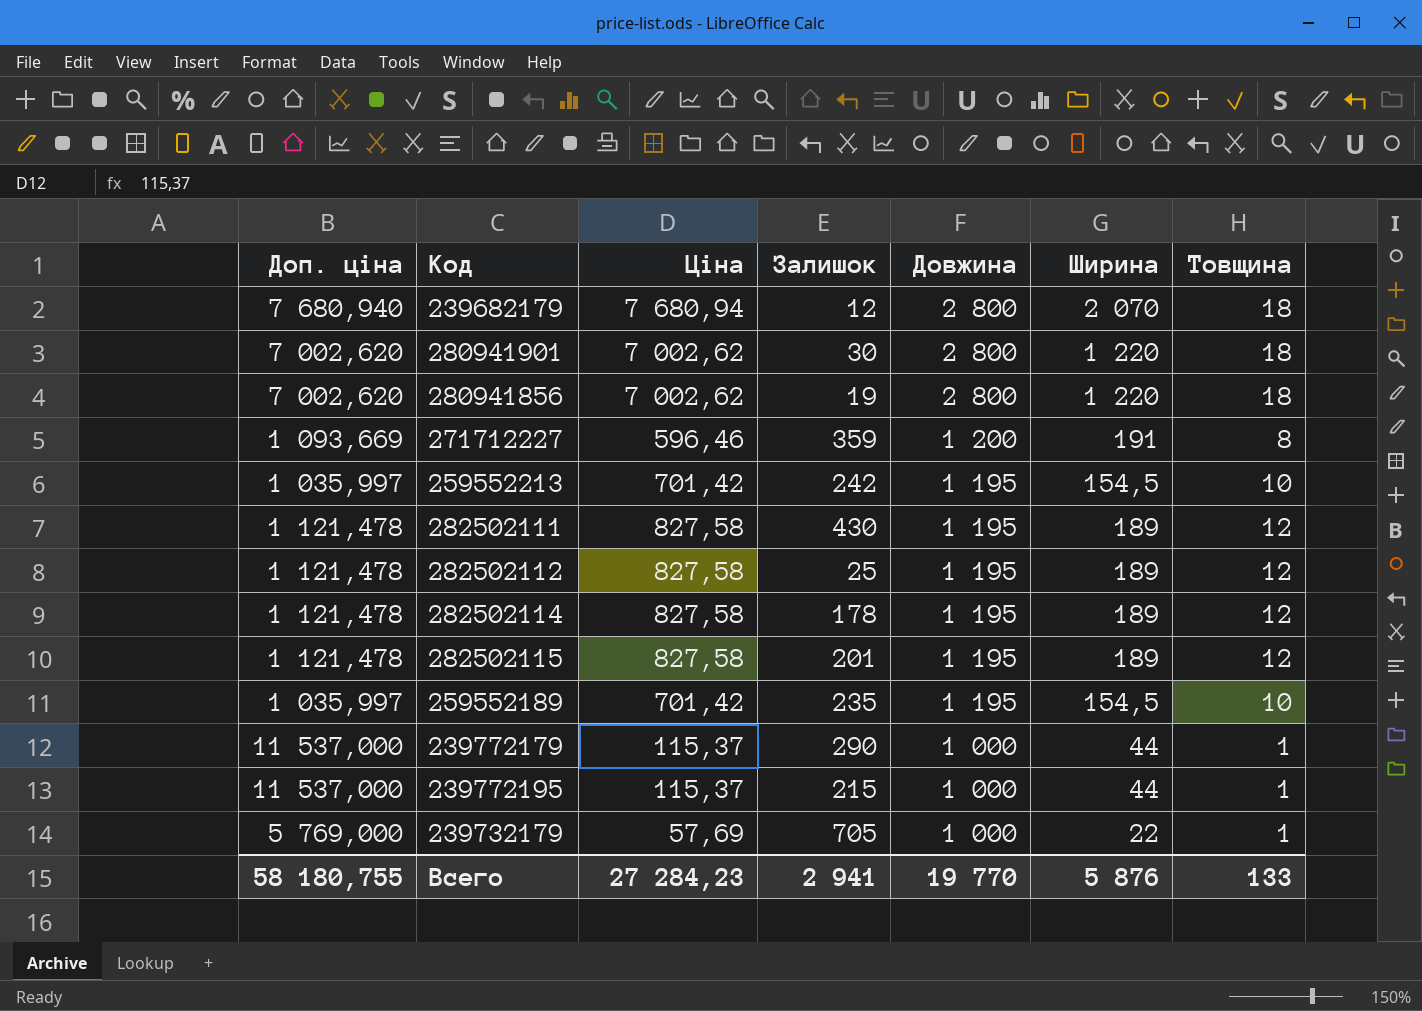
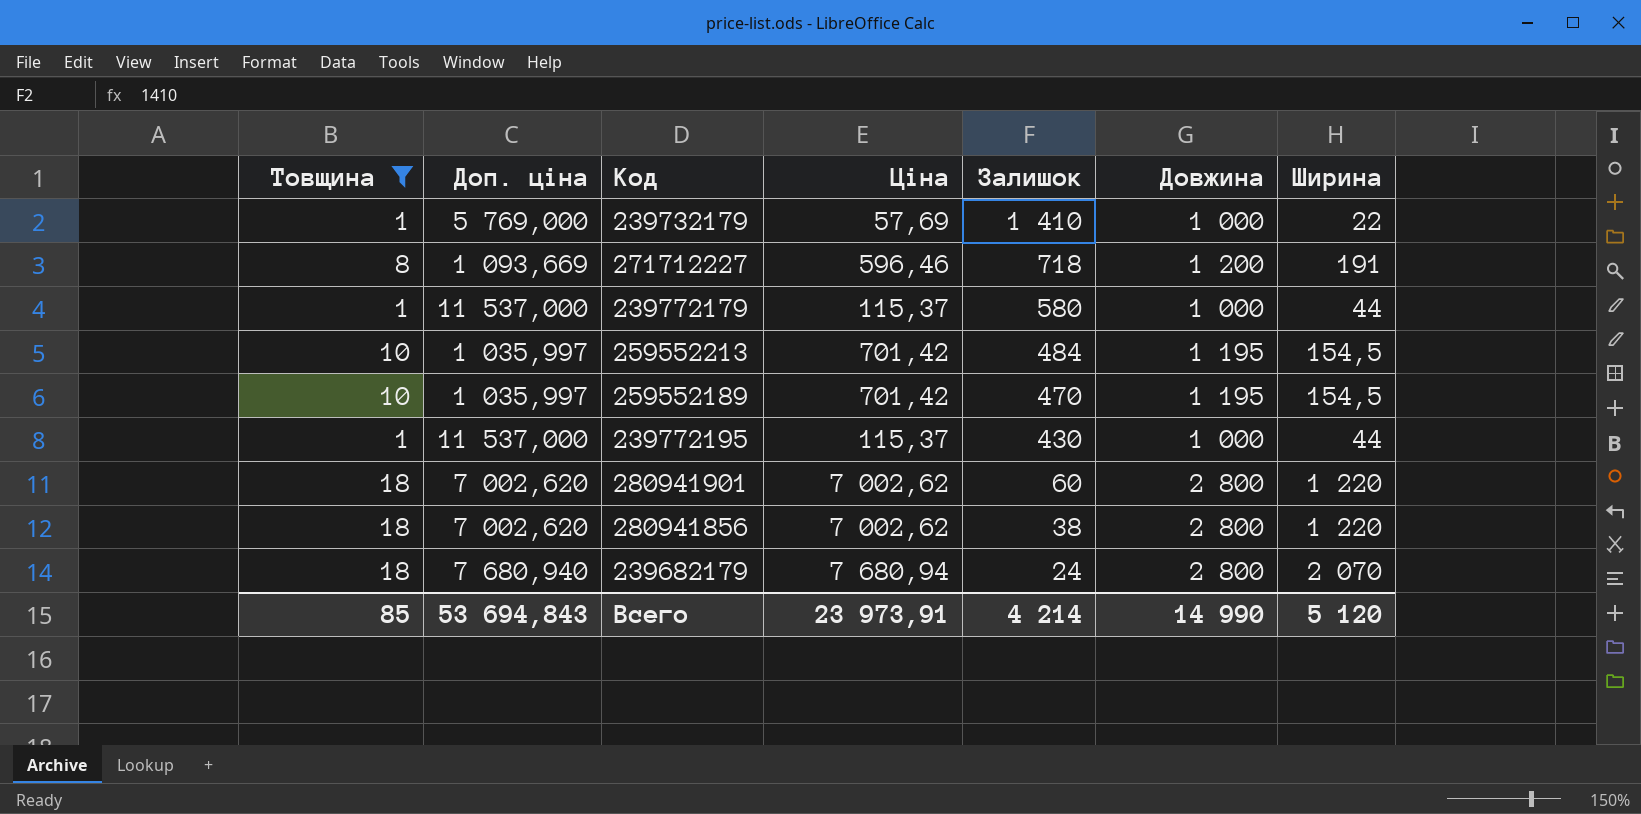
filter: none -> Товщина != 12
row order: Довжина descending -> Залишок descending
column Товщина | position: 7 -> 1
239732179 | Залишок: 705 -> 1 410
271712227 | Залишок: 359 -> 718
239772179 | Залишок: 290 -> 580
259552213 | Залишок: 242 -> 484
259552189 | Залишок: 235 -> 470
239772195 | Залишок: 215 -> 430
280941901 | Залишок: 30 -> 60
280941856 | Залишок: 19 -> 38
239682179 | Залишок: 12 -> 24
Всего | Товщина: 133 -> 85
Всего | Доп. ціна: 58 180,755 -> 53 694,843
Всего | Ціна: 27 284,23 -> 23 973,91
Всего | Залишок: 2 941 -> 4 214
Всего | Довжина: 19 770 -> 14 990
Всего | Ширина: 5 876 -> 5 120

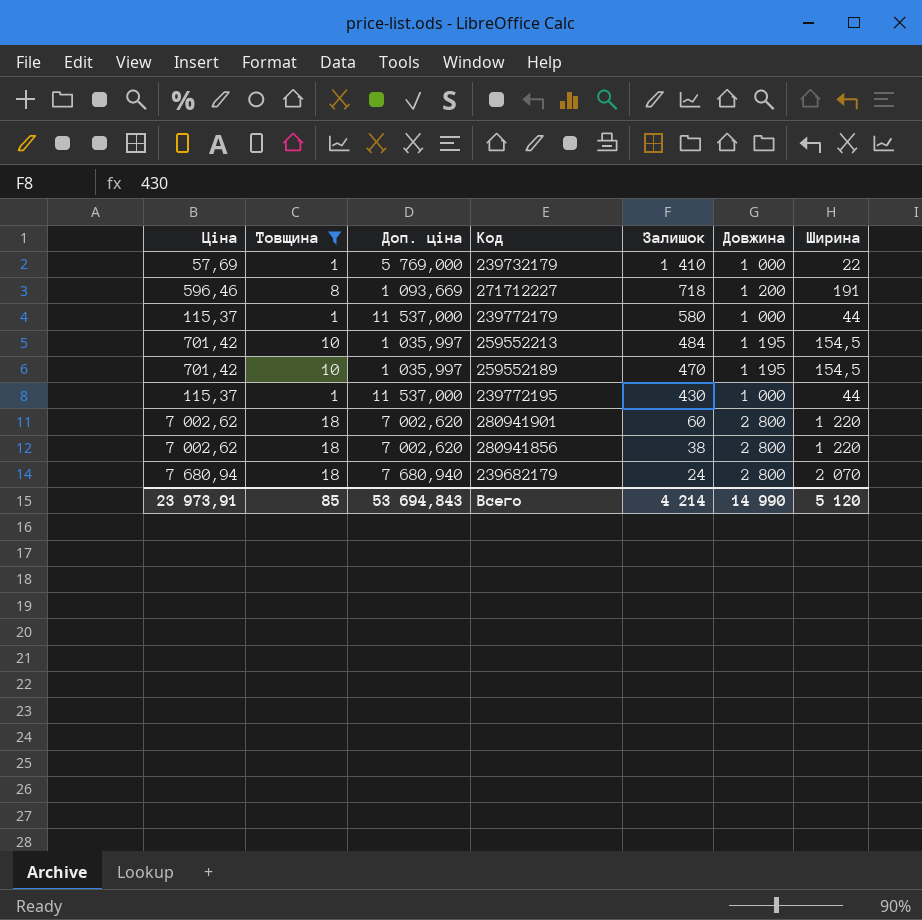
column Ціна | position: 4 -> 1

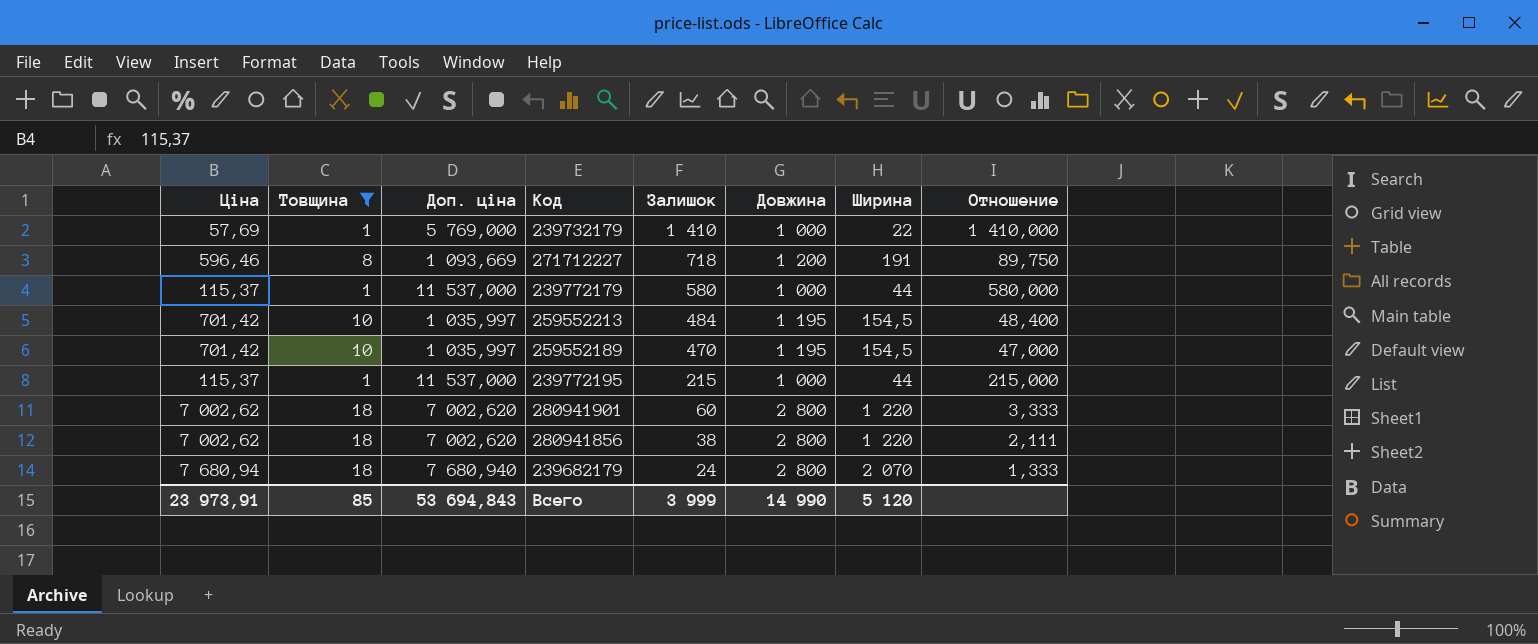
column Отношение | formula: none -> [Залишок] / [Товщина]
239772195 | Залишок: 430 -> 215
Всего | Залишок: 4 214 -> 3 999

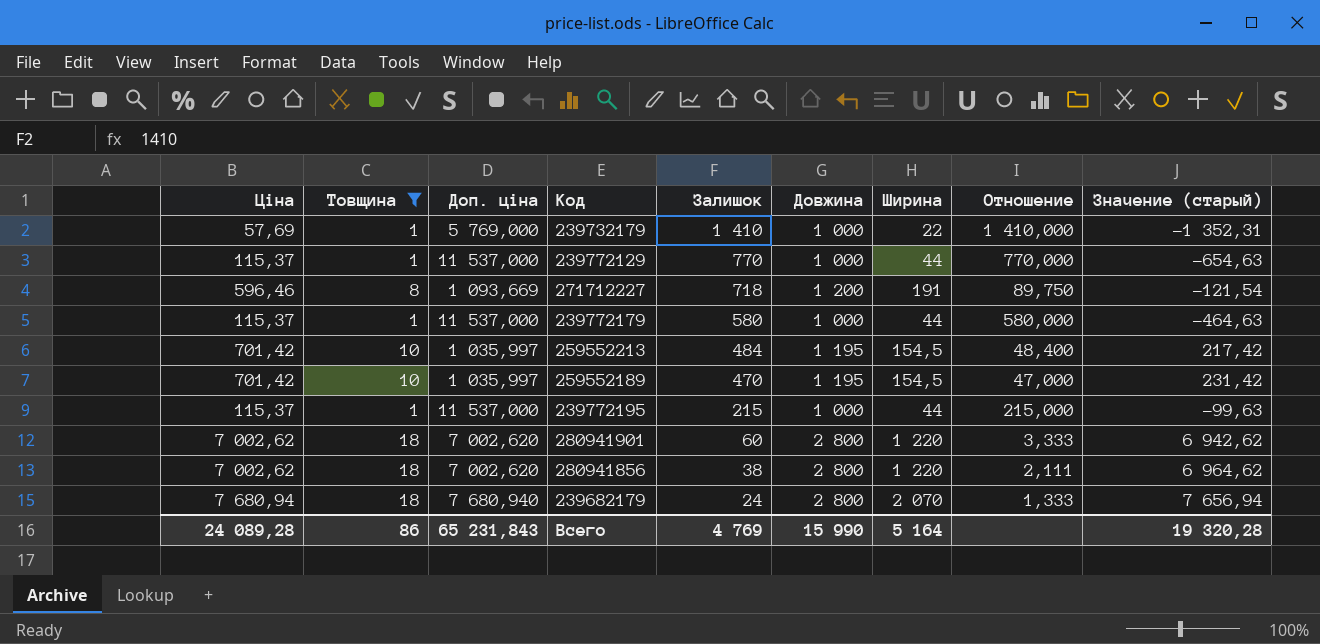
column Значение (старый) | formula: none -> [Ціна] - [Залишок]
row 239772129: none -> 115,37 | 1 | 11 537,000 | 770 | 1 000 | 44 | 770,000 | -654,63
Всего | Ціна: 23 973,91 -> 24 089,28
Всего | Товщина: 85 -> 86
Всего | Доп. ціна: 53 694,843 -> 65 231,843
Всего | Залишок: 3 999 -> 4 769
Всего | Довжина: 14 990 -> 15 990
Всего | Ширина: 5 120 -> 5 164

